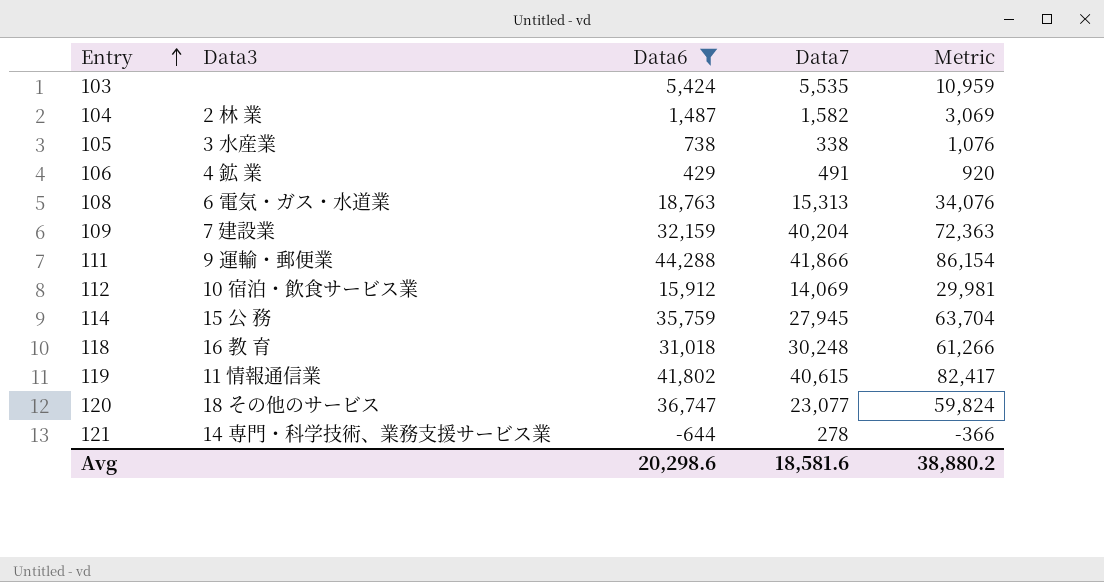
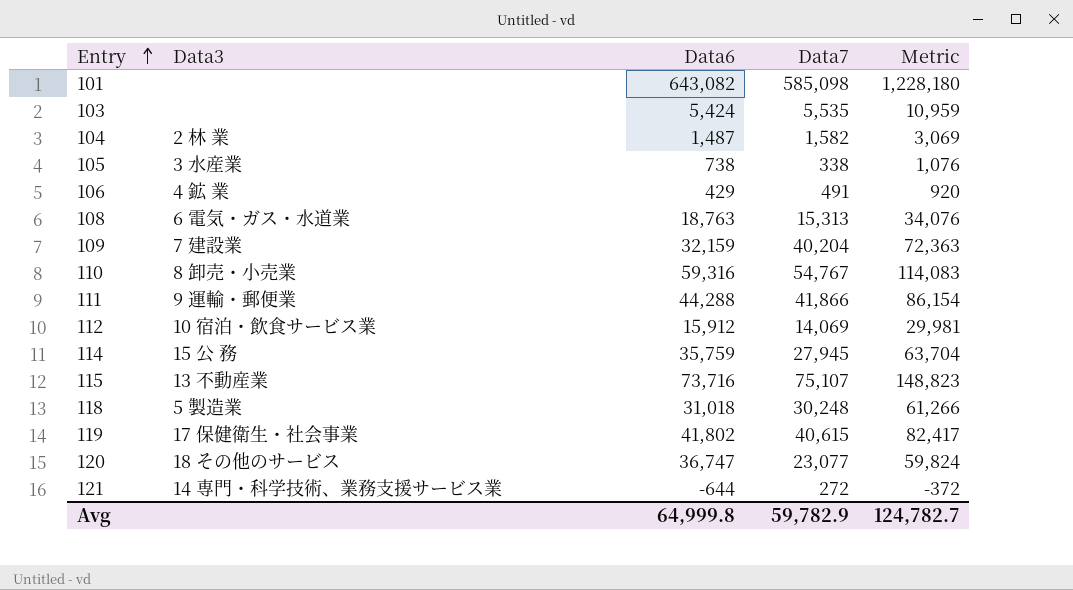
filter: Data6 <= 44,288 -> none
118 | Data3: 16 教 育 -> 5 製造業
119 | Data3: 11 情報通信業 -> 17 保健衛生・社会事業
121 | Data7: 278 -> 272
121 | Metric: -366 -> -372
Avg | Data6: 20,298.6 -> 64,999.8
Avg | Data7: 18,581.6 -> 59,782.9
Avg | Metric: 38,880.2 -> 124,782.7

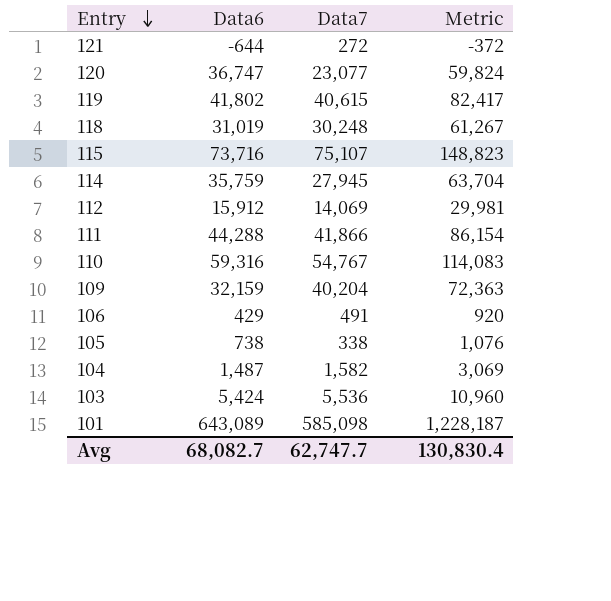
row order: Entry ascending -> Entry descending
column Data3 | position: 2 -> none
row 108: 6 電気・ガス・水道業 | 18,763 | 15,313 | 34,076 -> none
118 | Data6: 31,018 -> 31,019
118 | Metric: 61,266 -> 61,267
103 | Data7: 5,535 -> 5,536
103 | Metric: 10,959 -> 10,960
101 | Data6: 643,082 -> 643,089
101 | Metric: 1,228,180 -> 1,228,187
Avg | Data6: 64,999.8 -> 68,082.7
Avg | Data7: 59,782.9 -> 62,747.7
Avg | Metric: 124,782.7 -> 130,830.4

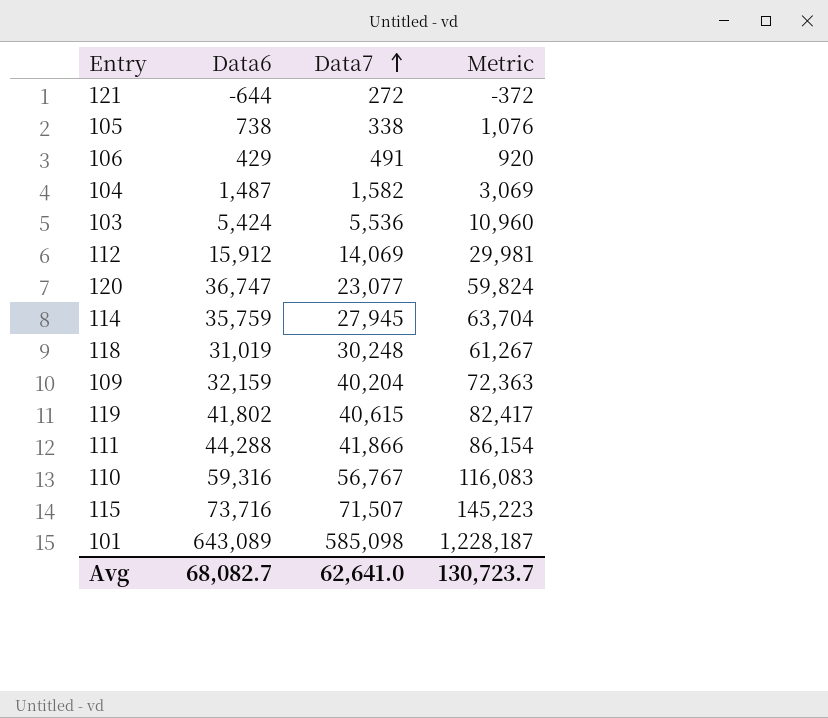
row order: Entry descending -> Data7 ascending
110 | Data7: 54,767 -> 56,767
110 | Metric: 114,083 -> 116,083
115 | Data7: 75,107 -> 71,507
115 | Metric: 148,823 -> 145,223
Avg | Data7: 62,747.7 -> 62,641.0
Avg | Metric: 130,830.4 -> 130,723.7

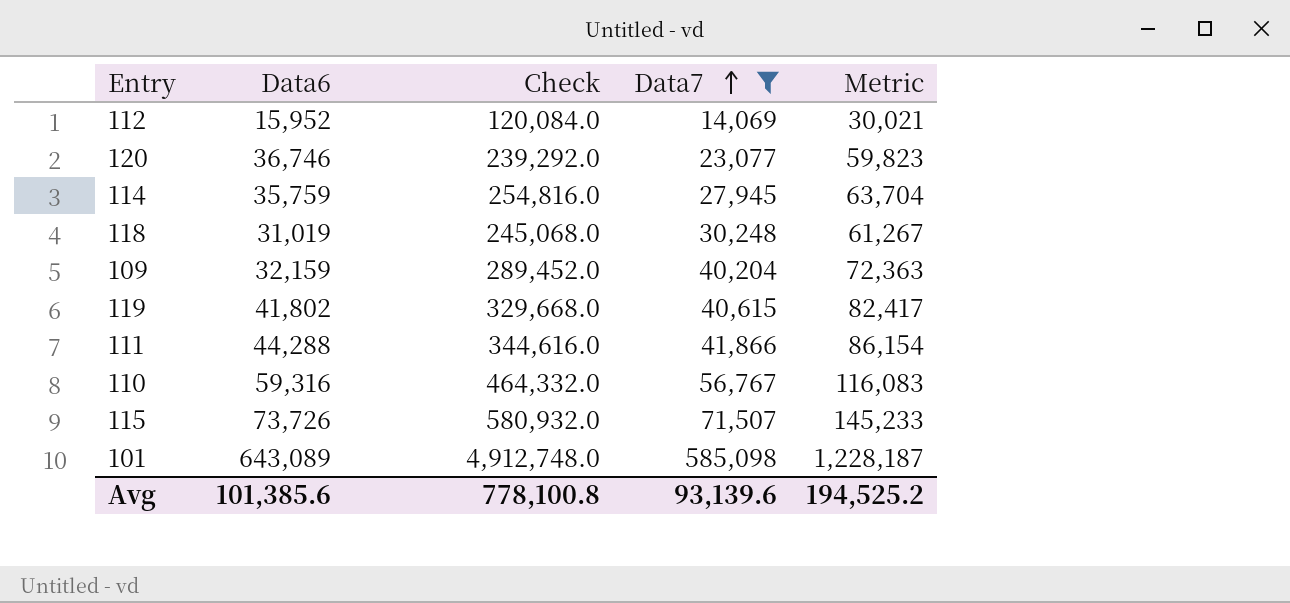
filter: none -> Data7 >= 14,069
column Check | formula: none -> [Metric] * 4
112 | Data6: 15,912 -> 15,952
112 | Metric: 29,981 -> 30,021
120 | Data6: 36,747 -> 36,746
120 | Metric: 59,824 -> 59,823
115 | Data6: 73,716 -> 73,726
115 | Metric: 145,223 -> 145,233
Avg | Data6: 68,082.7 -> 101,385.6
Avg | Data7: 62,641.0 -> 93,139.6
Avg | Metric: 130,723.7 -> 194,525.2

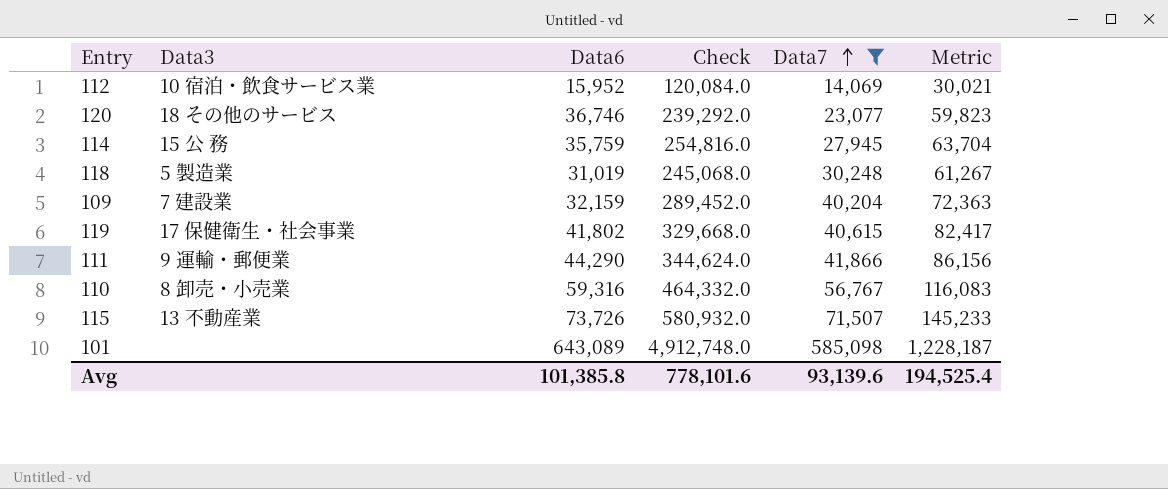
column Data3 | position: none -> 2
111 | Data6: 44,288 -> 44,290
111 | Check: 344,616.0 -> 344,624.0
111 | Metric: 86,154 -> 86,156
Avg | Data6: 101,385.6 -> 101,385.8
Avg | Check: 778,100.8 -> 778,101.6
Avg | Metric: 194,525.2 -> 194,525.4

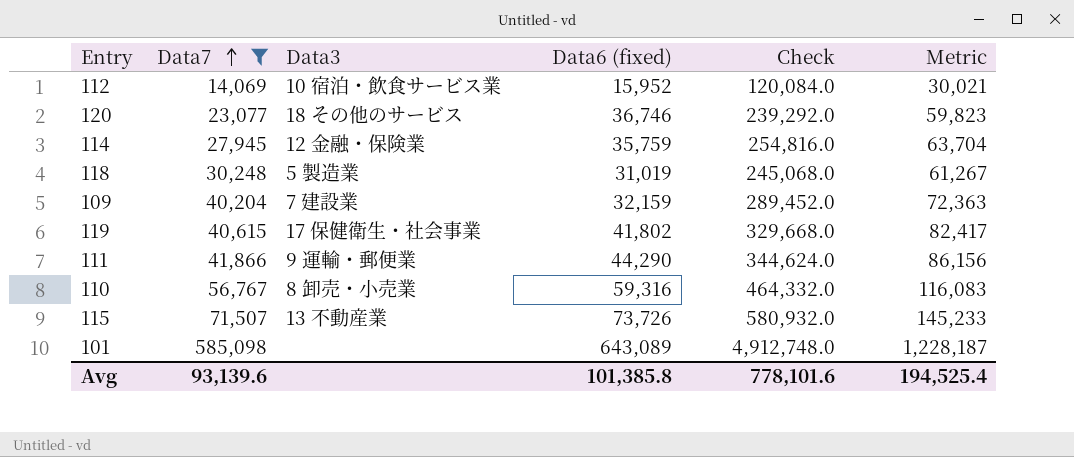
column Data7 | position: 5 -> 2
column name: Data6 -> Data6 (fixed)
114 | Data3: 15 公 務 -> 12 金融・保険業

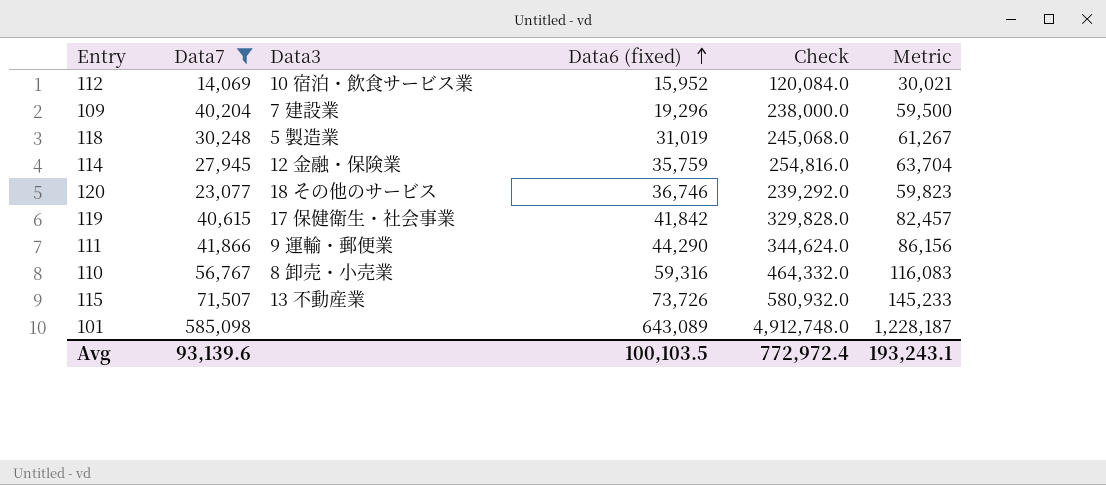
row order: Data7 ascending -> Data6 (fixed) ascending
109 | Data6 (fixed): 32,159 -> 19,296
109 | Check: 289,452.0 -> 238,000.0
109 | Metric: 72,363 -> 59,500
119 | Data6 (fixed): 41,802 -> 41,842
119 | Check: 329,668.0 -> 329,828.0
119 | Metric: 82,417 -> 82,457
Avg | Data6 (fixed): 101,385.8 -> 100,103.5
Avg | Check: 778,101.6 -> 772,972.4
Avg | Metric: 194,525.4 -> 193,243.1

